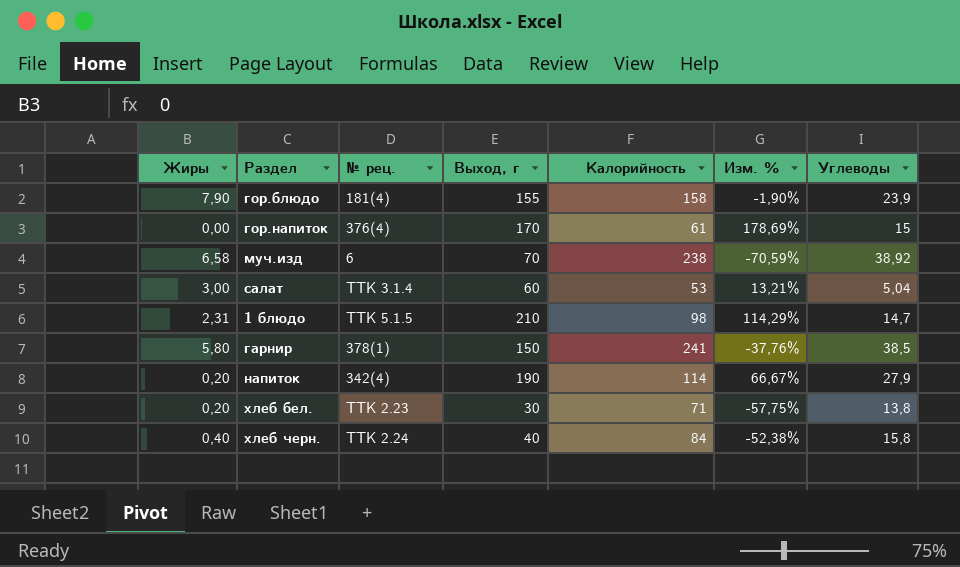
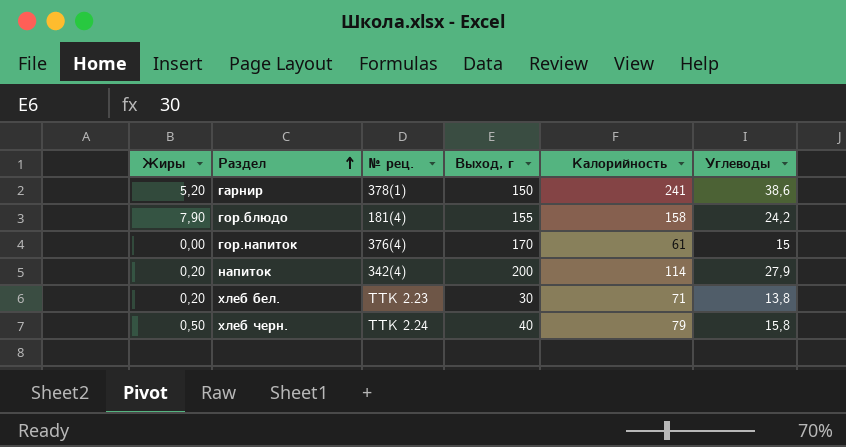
row order: none -> Раздел ascending
column Изм. % | formula: ([Выход, г] - [Калорийность]) / [Калорийность] -> none
row муч.изд: 6,58 | 6 | 70 | 238 | -70,59% | 38,92 -> none
row салат: 3,00 | ТТК 3.1.4 | 60 | 53 | 13,21% | 5,04 -> none
row 1 блюдо: 2,31 | ТТК 5.1.5 | 210 | 98 | 114,29% | 14,7 -> none
гарнир | Жиры: 5,80 -> 5,20
гарнир | Углеводы: 38,5 -> 38,6
гор.блюдо | Углеводы: 23,9 -> 24,2
напиток | Выход, г: 190 -> 200
хлеб черн. | Жиры: 0,40 -> 0,50
хлеб черн. | Калорийность: 84 -> 79

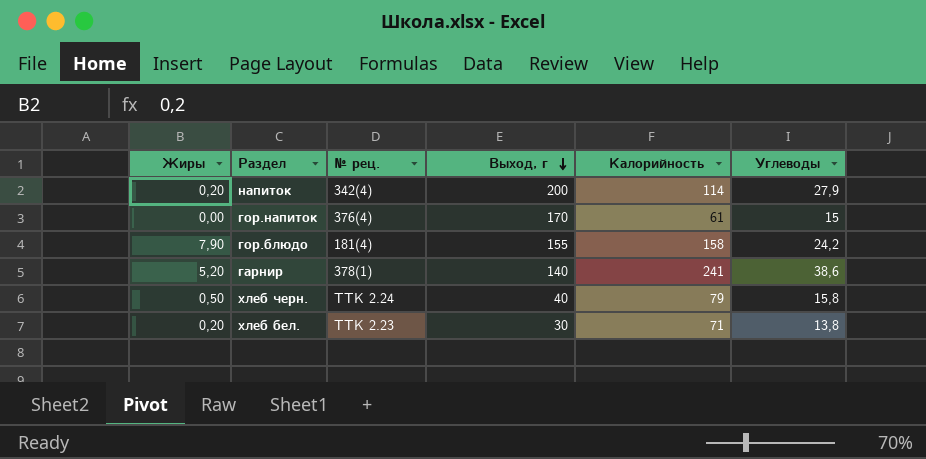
row order: Раздел ascending -> Выход, г descending
гарнир | Выход, г: 150 -> 140

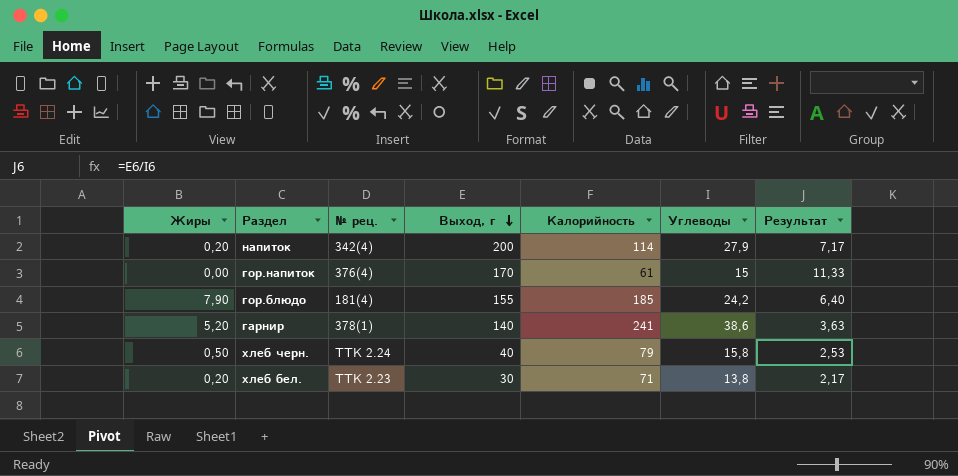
column Результат | formula: none -> [Выход, г] / [Углеводы]
гор.блюдо | Калорийность: 158 -> 185

